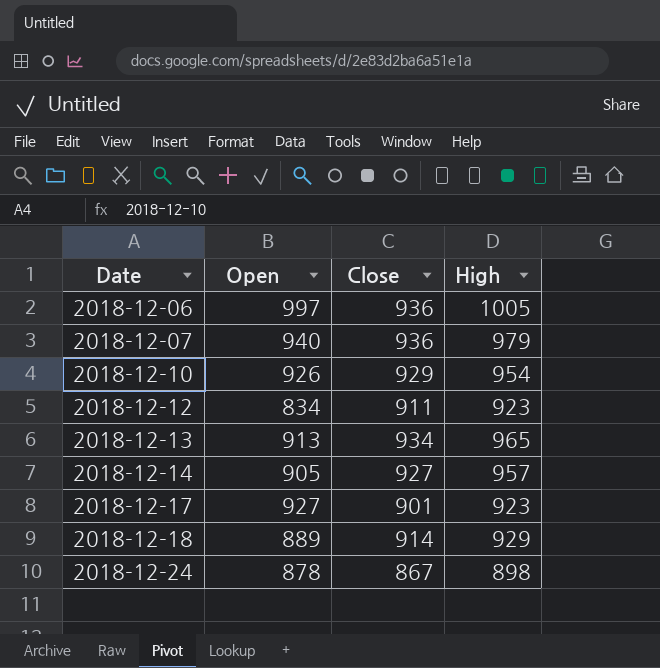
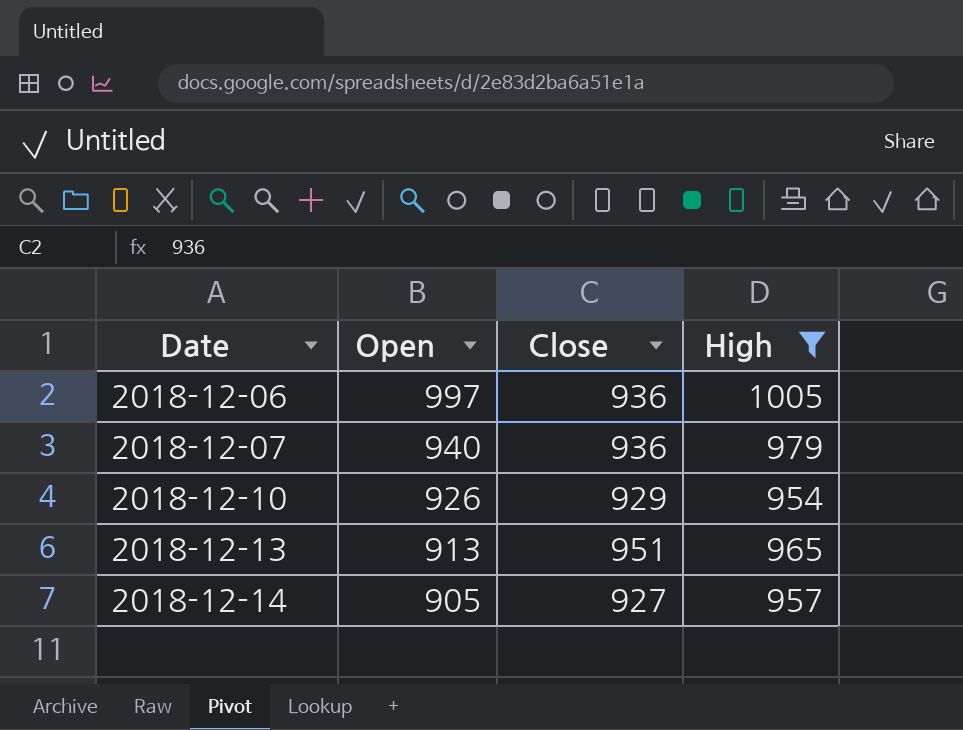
filter: none -> High >= 954
2018-12-13 | Close: 934 -> 951

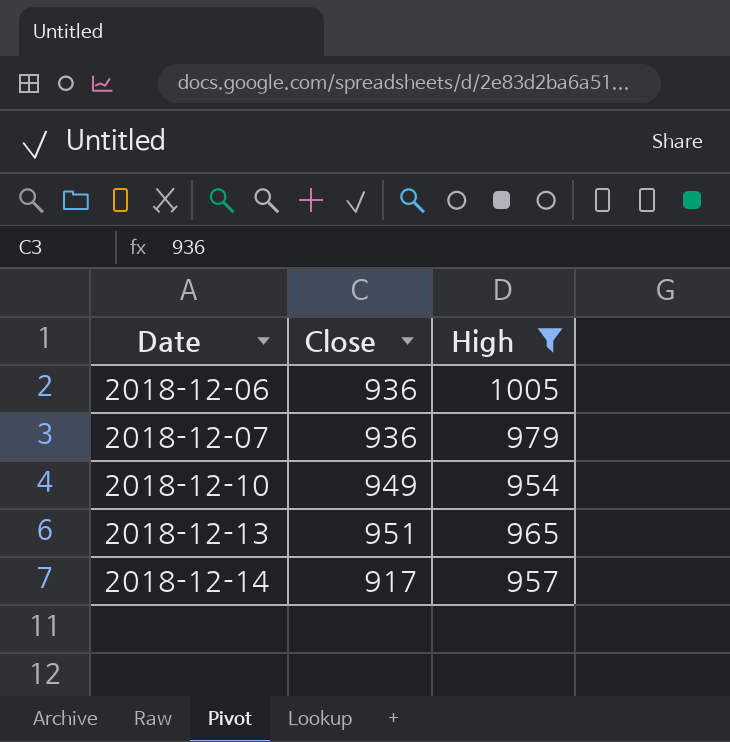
column Open | position: 2 -> none
2018-12-10 | Close: 929 -> 949
2018-12-14 | Close: 927 -> 917

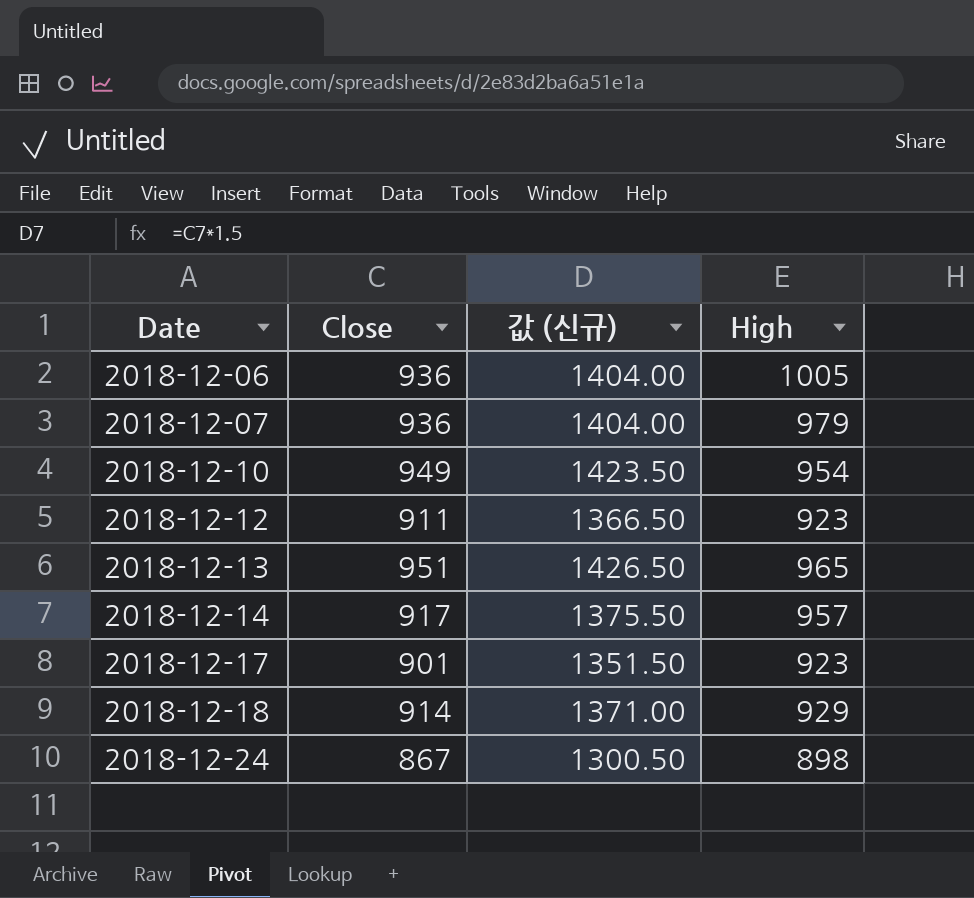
filter: High >= 954 -> none
column 값 (신규) | formula: none -> [Close] * 1.5

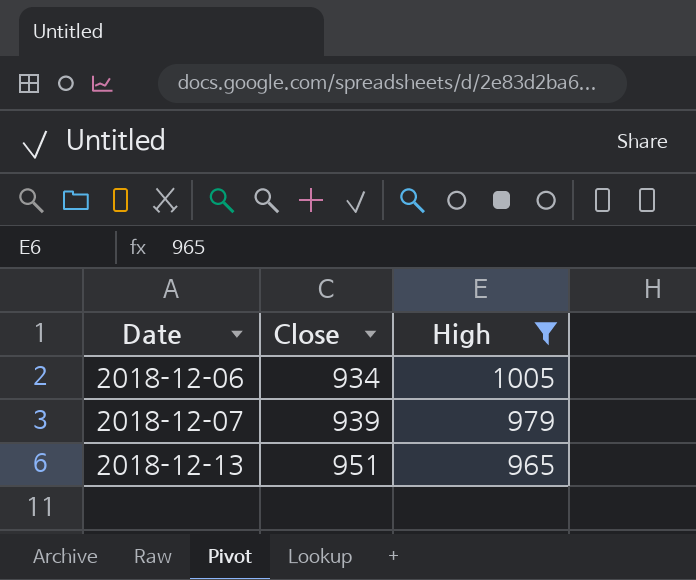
filter: none -> High >= 965
column 값 (신규) | formula: [Close] * 1.5 -> none
2018-12-06 | Close: 936 -> 934
2018-12-07 | Close: 936 -> 939

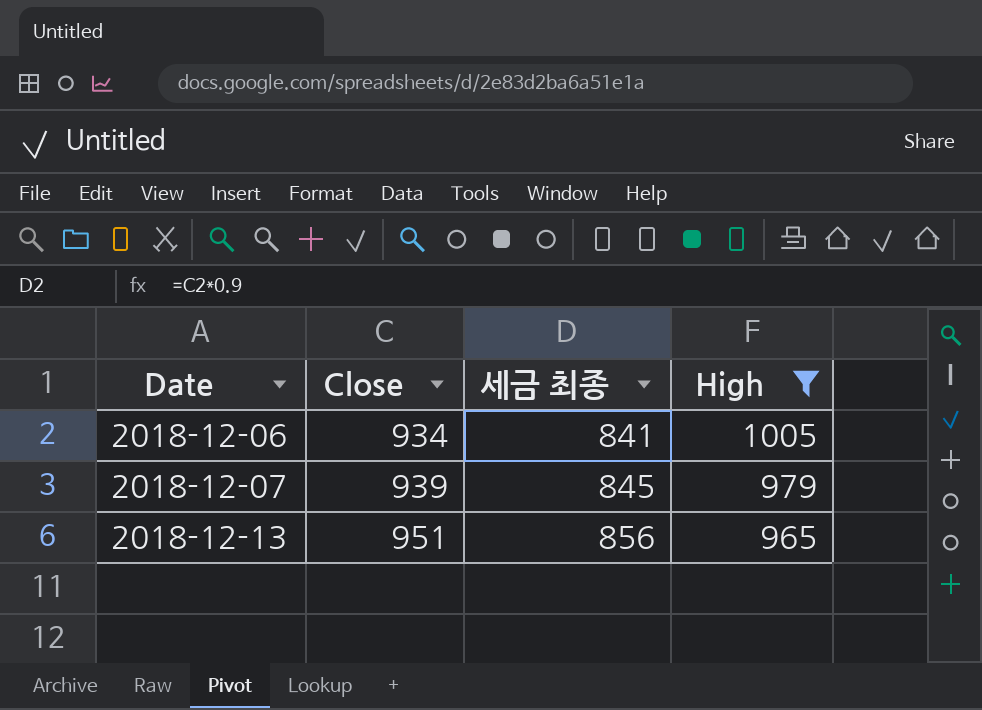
column 세금 최종 | formula: none -> [Close] * 0.9

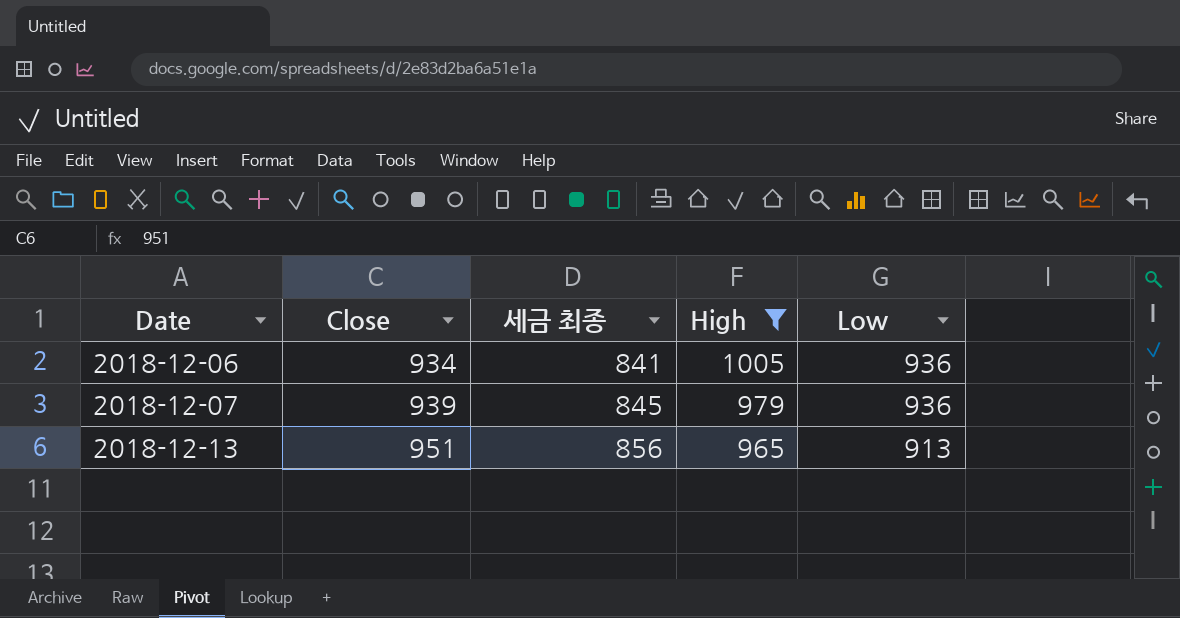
column Low | position: none -> 5

